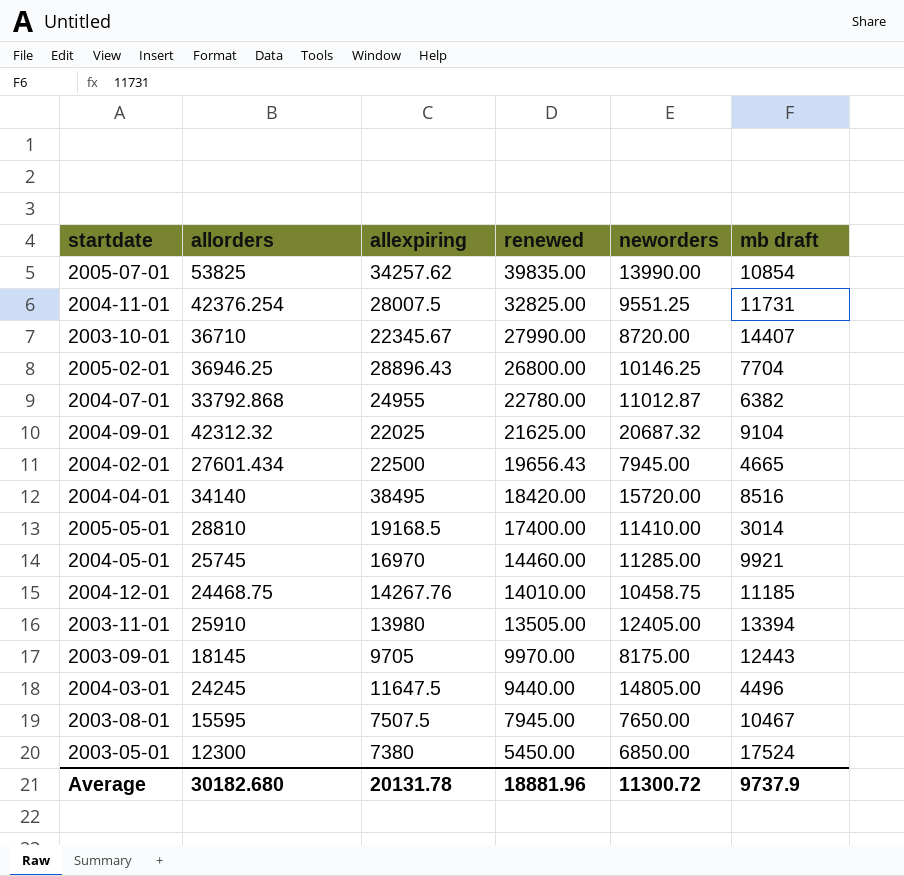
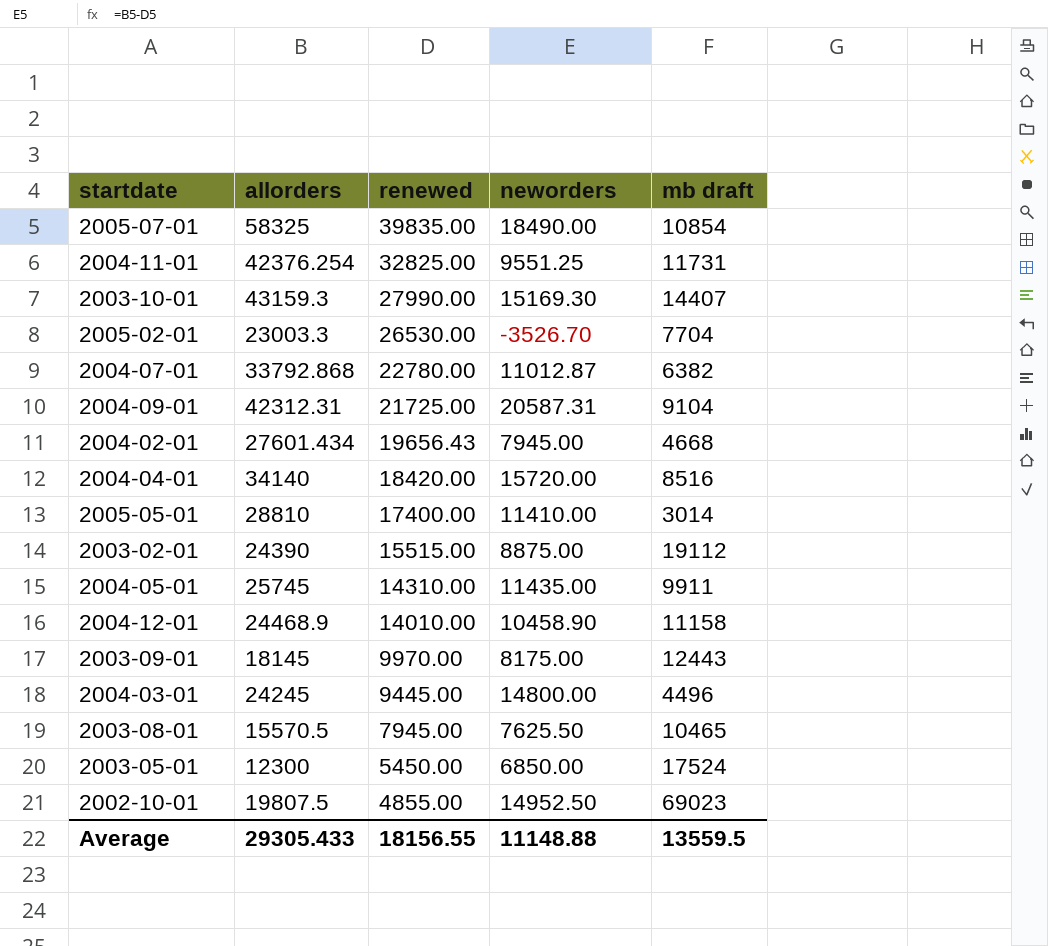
column allexpiring | position: 3 -> none
row 2003-11-01: 25910 | 13980 | 13505.00 | 12405.00 | 13394 -> none
2005-07-01 | allorders: 53825 -> 58325
2005-07-01 | neworders: 13990.00 -> 18490.00
2003-10-01 | allorders: 36710 -> 43159.3
2003-10-01 | neworders: 8720.00 -> 15169.30
2005-02-01 | allorders: 36946.25 -> 23003.3
2005-02-01 | renewed: 26800.00 -> 26530.00
2005-02-01 | neworders: 10146.25 -> -3526.70
2004-09-01 | allorders: 42312.32 -> 42312.31
2004-09-01 | renewed: 21625.00 -> 21725.00
2004-09-01 | neworders: 20687.32 -> 20587.31
2004-02-01 | mb draft: 4665 -> 4668
row 2003-02-01: none -> 24390 | 15515.00 | 8875.00 | 19112
2004-05-01 | renewed: 14460.00 -> 14310.00
2004-05-01 | neworders: 11285.00 -> 11435.00
2004-05-01 | mb draft: 9921 -> 9911
2004-12-01 | allorders: 24468.75 -> 24468.9
2004-12-01 | neworders: 10458.75 -> 10458.90
2004-12-01 | mb draft: 11185 -> 11158
2004-03-01 | renewed: 9440.00 -> 9445.00
2004-03-01 | neworders: 14805.00 -> 14800.00
2003-08-01 | allorders: 15595 -> 15570.5
2003-08-01 | neworders: 7650.00 -> 7625.50
2003-08-01 | mb draft: 10467 -> 10465
row 2002-10-01: none -> 19807.5 | 4855.00 | 14952.50 | 69023
Average | allorders: 30182.680 -> 29305.433
Average | renewed: 18881.96 -> 18156.55
Average | neworders: 11300.72 -> 11148.88
Average | mb draft: 9737.9 -> 13559.5

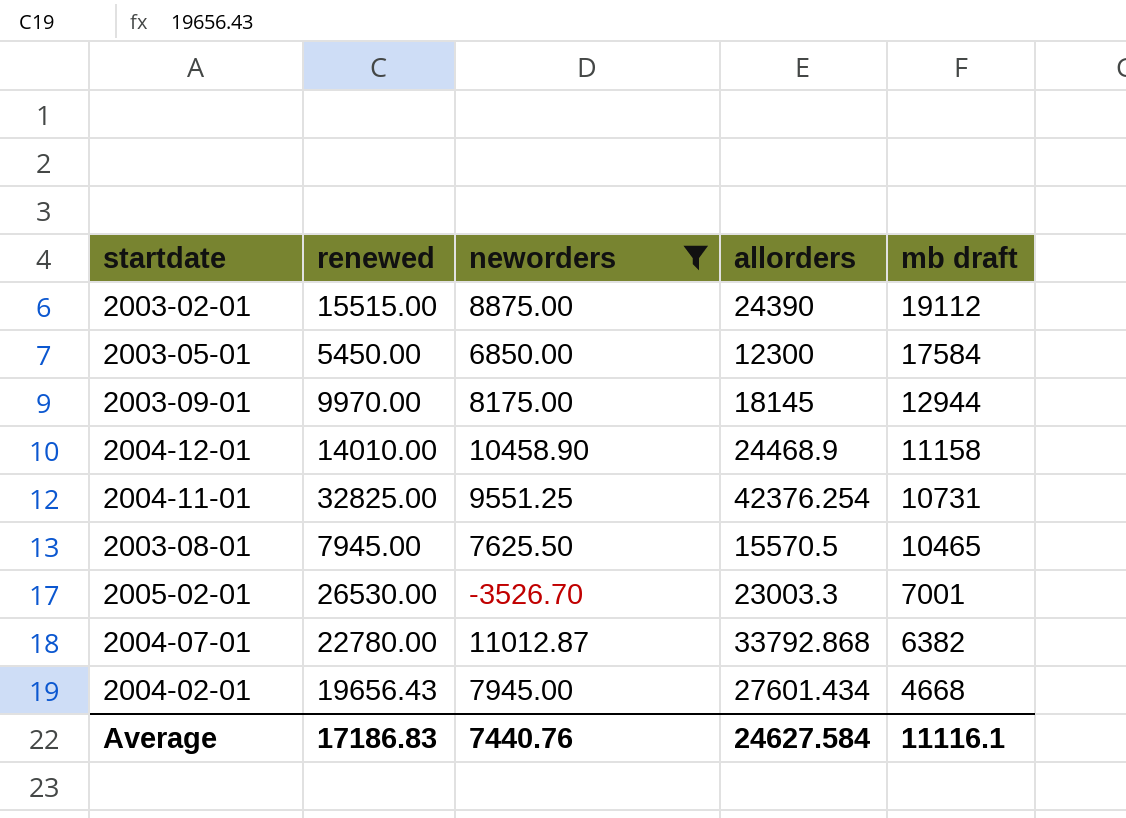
filter: none -> neworders <= 11012.87
row order: renewed descending -> mb draft descending
column allorders | position: 2 -> 4
2003-05-01 | mb draft: 17524 -> 17584
2003-09-01 | mb draft: 12443 -> 12944
2004-11-01 | mb draft: 11731 -> 10731
2005-02-01 | mb draft: 7704 -> 7001
Average | renewed: 18156.55 -> 17186.83
Average | neworders: 11148.88 -> 7440.76
Average | allorders: 29305.433 -> 24627.584
Average | mb draft: 13559.5 -> 11116.1

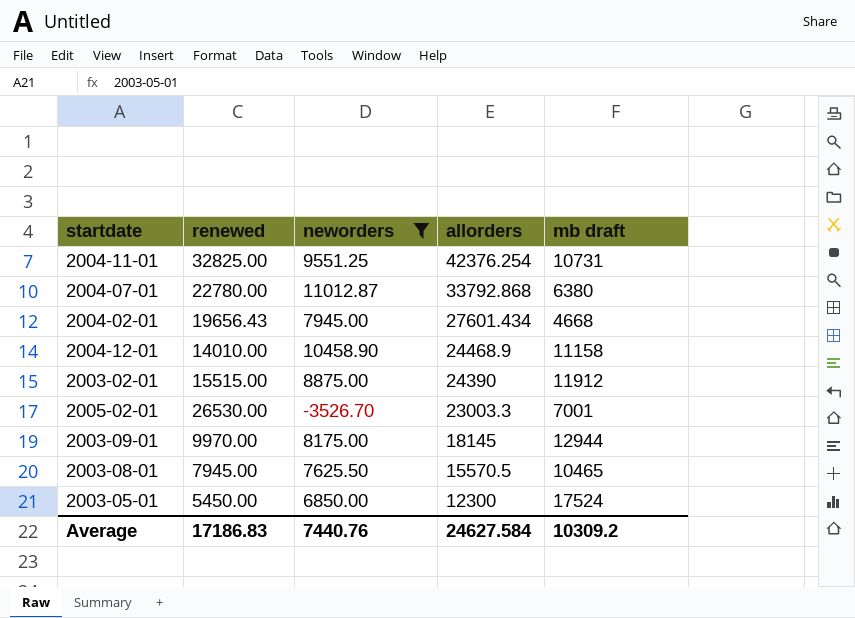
row order: mb draft descending -> allorders descending
2004-07-01 | mb draft: 6382 -> 6380
2003-02-01 | mb draft: 19112 -> 11912
2003-05-01 | mb draft: 17584 -> 17524
Average | mb draft: 11116.1 -> 10309.2

